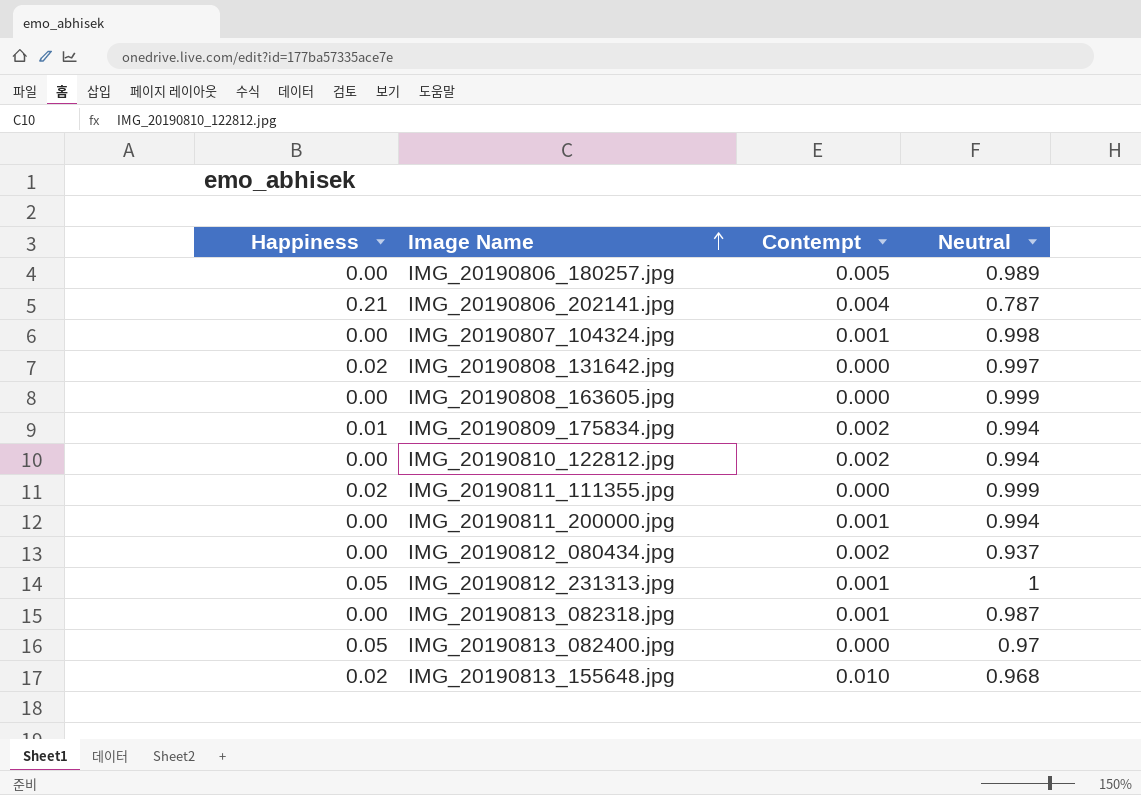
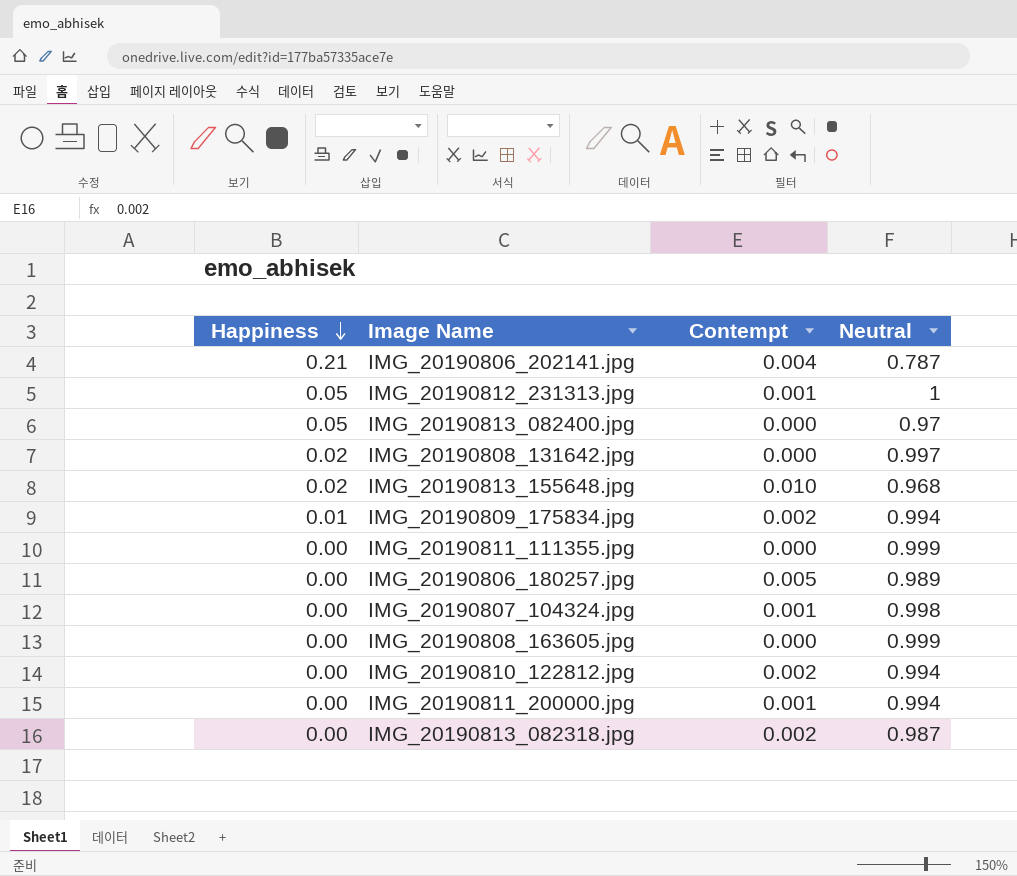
row order: Image Name ascending -> Happiness descending
row IMG_20190812_080434.jpg: 0.00 | 0.002 | 0.937 -> none
IMG_20190811_111355.jpg | Happiness: 0.02 -> 0.00
IMG_20190813_082318.jpg | Contempt: 0.001 -> 0.002

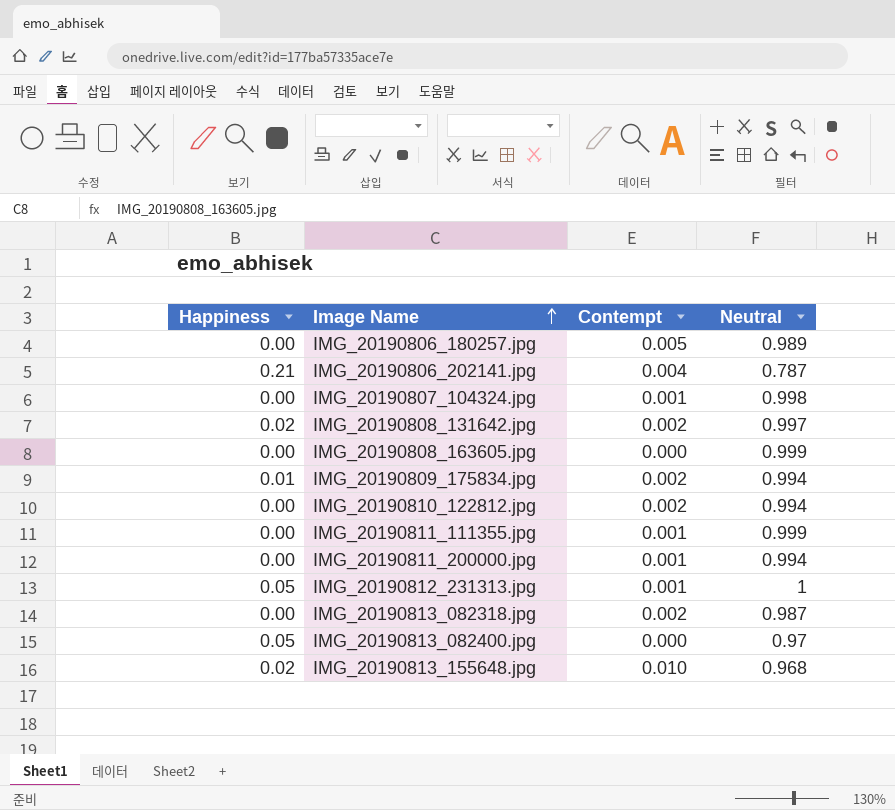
row order: Happiness descending -> Image Name ascending
IMG_20190808_131642.jpg | Contempt: 0.000 -> 0.002
IMG_20190811_111355.jpg | Contempt: 0.000 -> 0.001

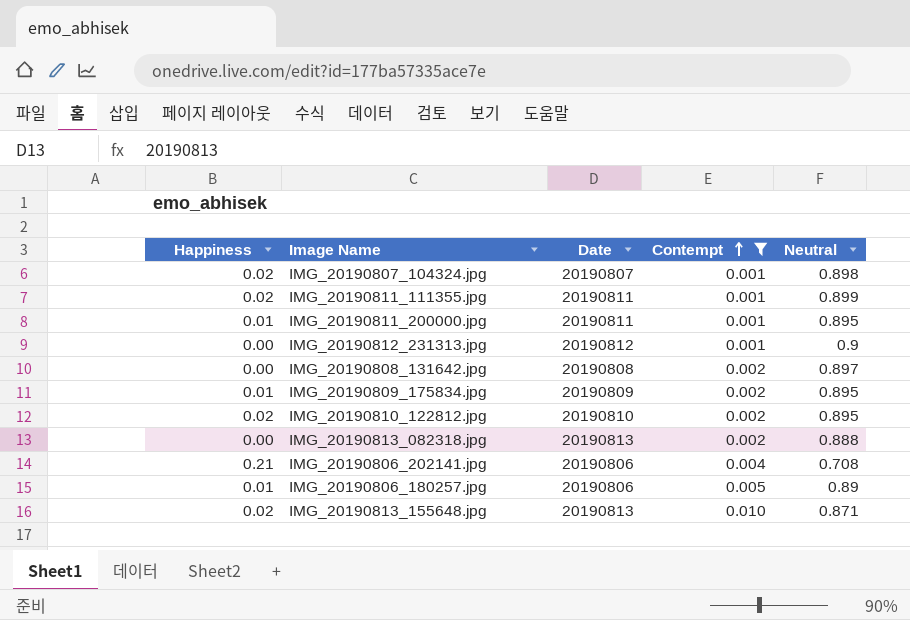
filter: none -> Contempt != 0.000
row order: Image Name ascending -> Contempt ascending
column Date | position: none -> 3
IMG_20190807_104324.jpg | Happiness: 0.00 -> 0.02
IMG_20190807_104324.jpg | Neutral: 0.998 -> 0.898
IMG_20190811_111355.jpg | Happiness: 0.00 -> 0.02
IMG_20190811_111355.jpg | Neutral: 0.999 -> 0.899
IMG_20190811_200000.jpg | Happiness: 0.00 -> 0.01
IMG_20190811_200000.jpg | Neutral: 0.994 -> 0.895
IMG_20190812_231313.jpg | Happiness: 0.05 -> 0.00
IMG_20190812_231313.jpg | Neutral: 1 -> 0.9
IMG_20190808_131642.jpg | Happiness: 0.02 -> 0.00
IMG_20190808_131642.jpg | Neutral: 0.997 -> 0.897
IMG_20190809_175834.jpg | Neutral: 0.994 -> 0.895
IMG_20190810_122812.jpg | Happiness: 0.00 -> 0.02
IMG_20190810_122812.jpg | Neutral: 0.994 -> 0.895
IMG_20190813_082318.jpg | Neutral: 0.987 -> 0.888
IMG_20190806_202141.jpg | Neutral: 0.787 -> 0.708
IMG_20190806_180257.jpg | Happiness: 0.00 -> 0.01
IMG_20190806_180257.jpg | Neutral: 0.989 -> 0.89
IMG_20190813_155648.jpg | Neutral: 0.968 -> 0.871

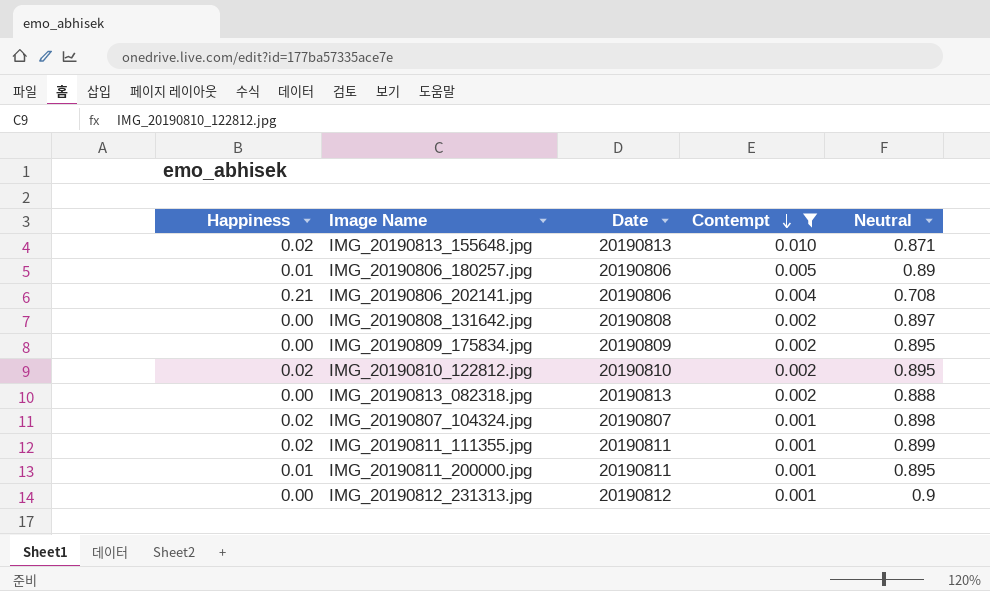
row order: Contempt ascending -> Contempt descending
IMG_20190809_175834.jpg | Happiness: 0.01 -> 0.00

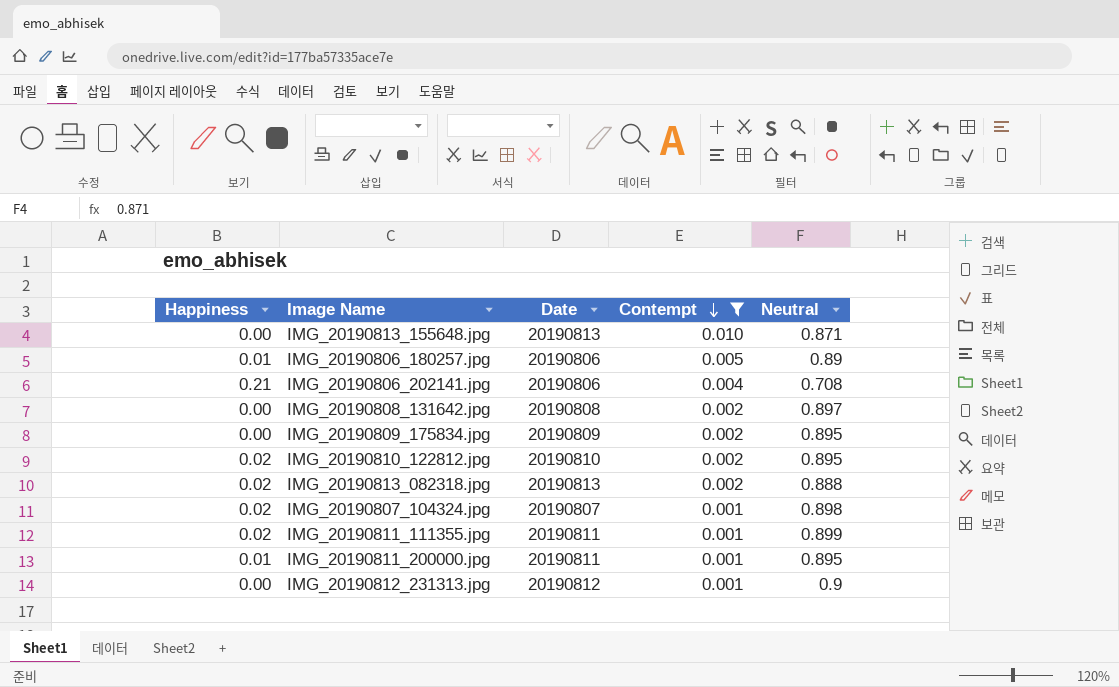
IMG_20190813_155648.jpg | Happiness: 0.02 -> 0.00
IMG_20190813_082318.jpg | Happiness: 0.00 -> 0.02

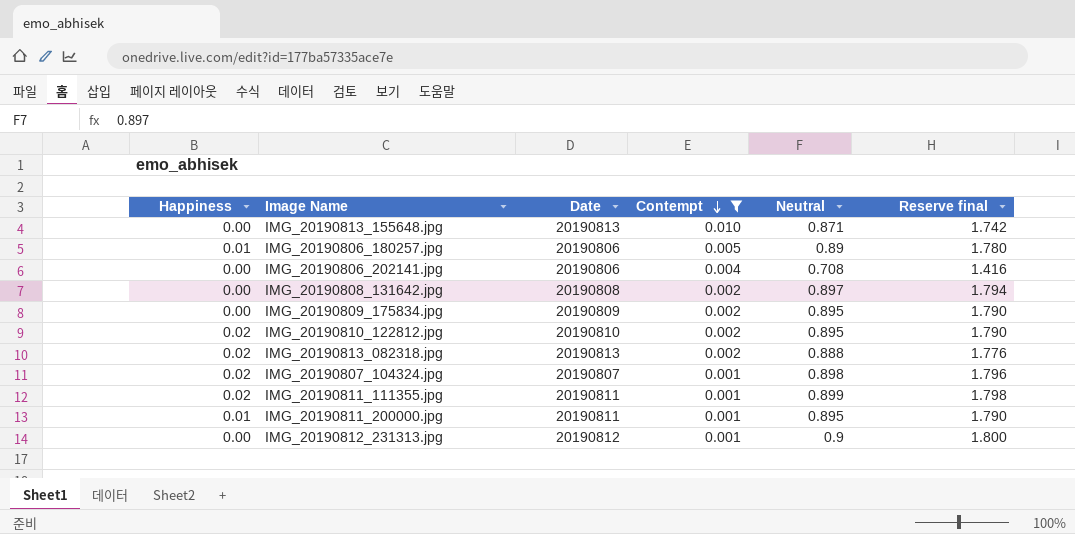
column Reserve final | formula: none -> [Neutral] * 2
IMG_20190806_202141.jpg | Happiness: 0.21 -> 0.00

